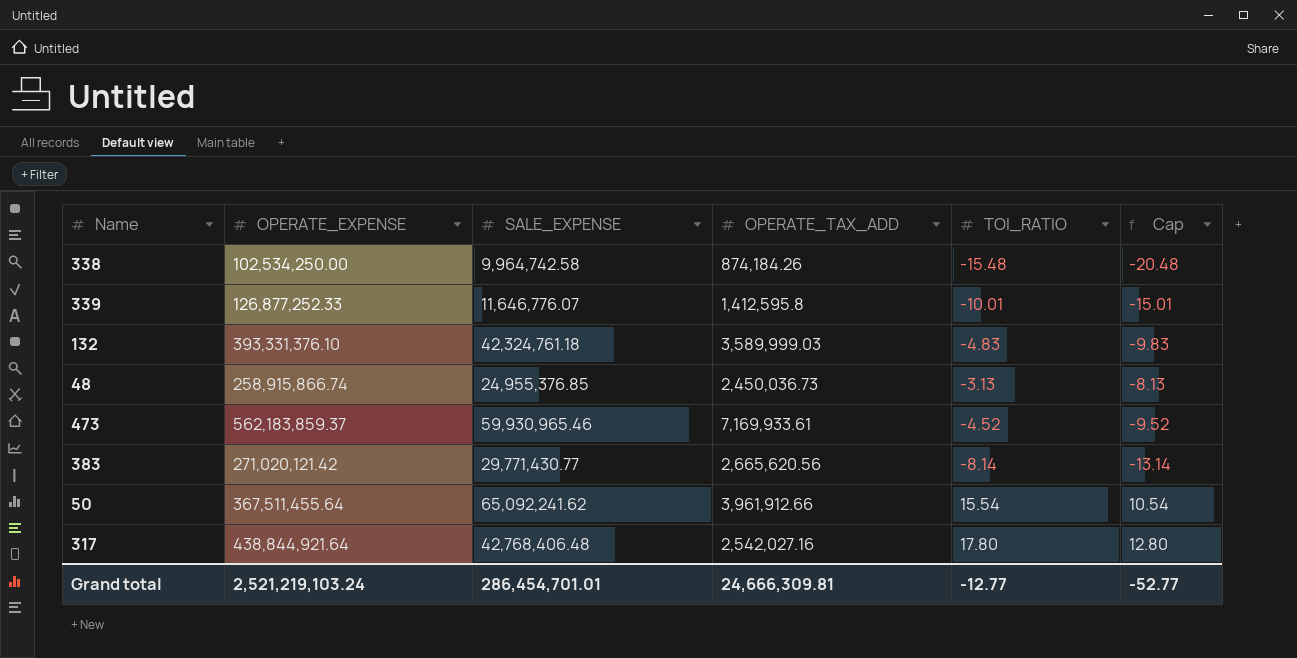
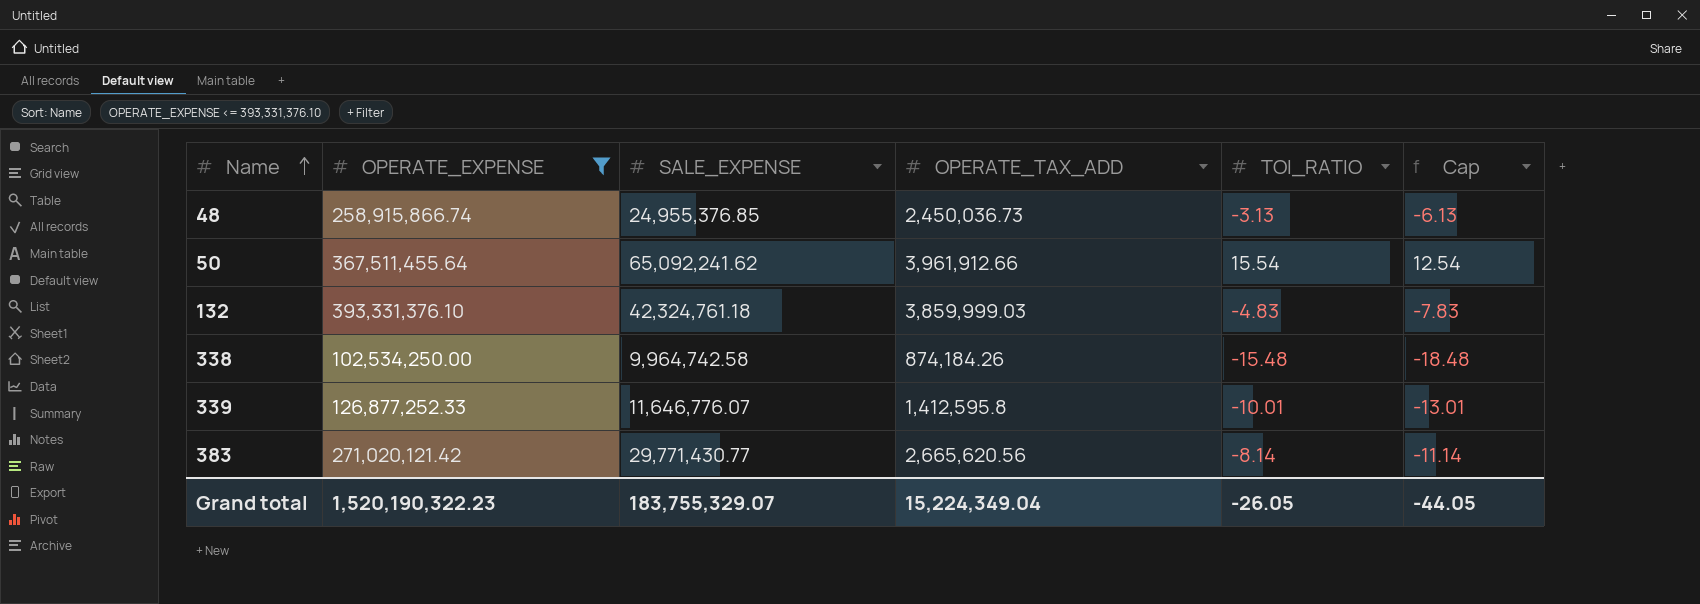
filter: none -> OPERATE_EXPENSE <= 393,331,376.10
row order: none -> Name ascending
column Cap | formula: [TOI_RATIO] - 5 -> [TOI_RATIO] - 3
132 | OPERATE_TAX_ADD: 3,589,999.03 -> 3,859,999.03
Grand total | OPERATE_EXPENSE: 2,521,219,103.24 -> 1,520,190,322.23
Grand total | SALE_EXPENSE: 286,454,701.01 -> 183,755,329.07
Grand total | OPERATE_TAX_ADD: 24,666,309.81 -> 15,224,349.04
Grand total | TOI_RATIO: -12.77 -> -26.05
Grand total | Cap: -52.77 -> -44.05

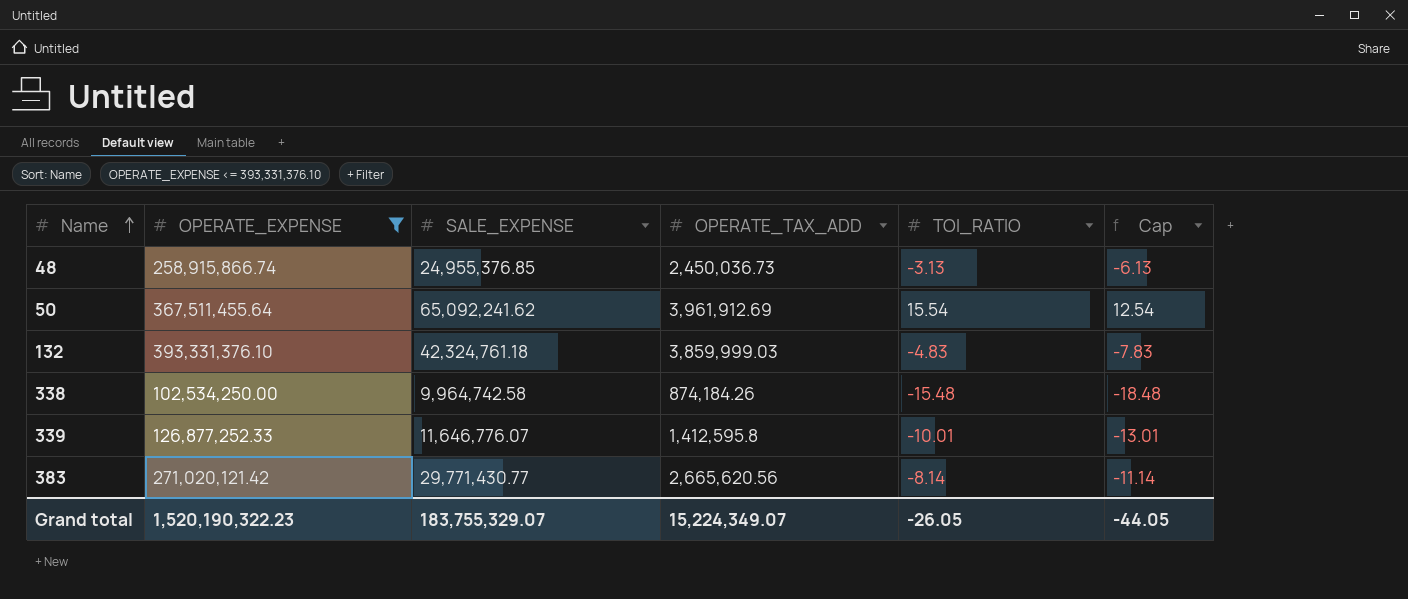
50 | OPERATE_TAX_ADD: 3,961,912.66 -> 3,961,912.69
Grand total | OPERATE_TAX_ADD: 15,224,349.04 -> 15,224,349.07

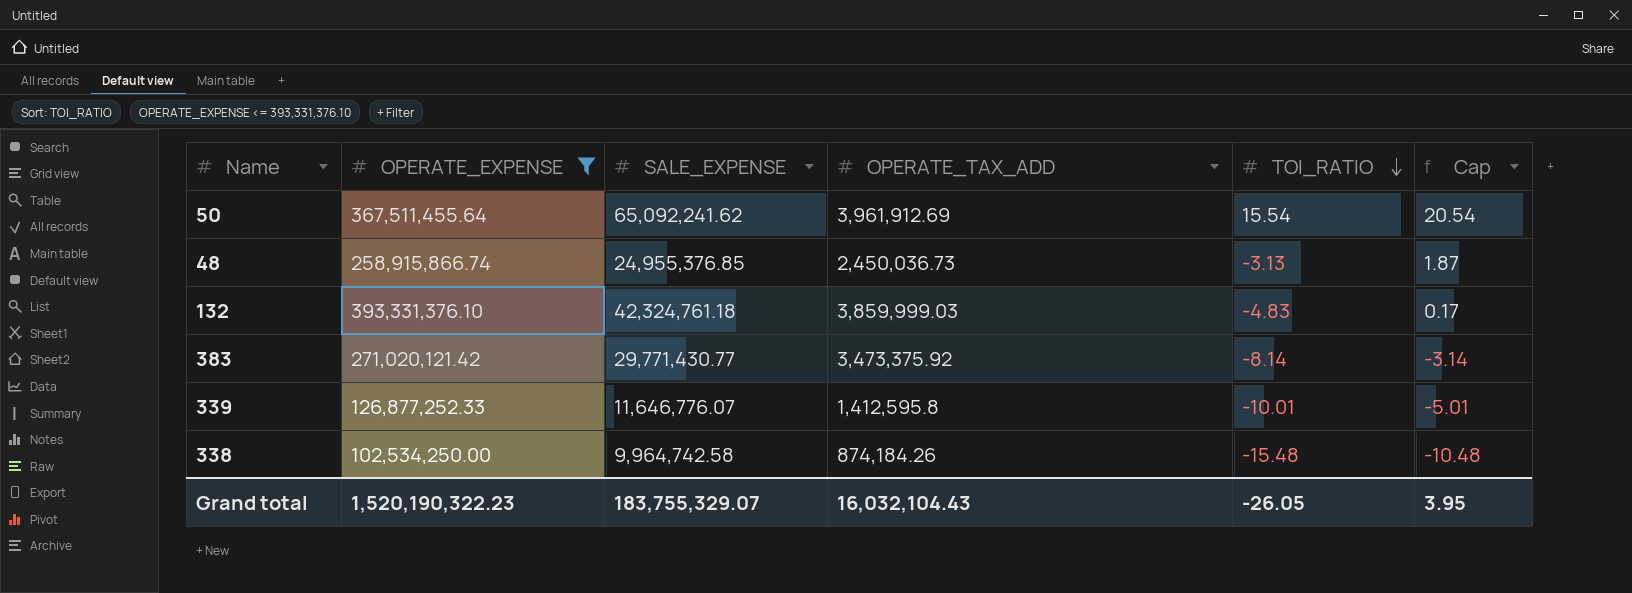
row order: Name ascending -> TOI_RATIO descending
column Cap | formula: [TOI_RATIO] - 3 -> [TOI_RATIO] + 5
383 | OPERATE_TAX_ADD: 2,665,620.56 -> 3,473,375.92
Grand total | OPERATE_TAX_ADD: 15,224,349.07 -> 16,032,104.43
Grand total | Cap: -44.05 -> 3.95

